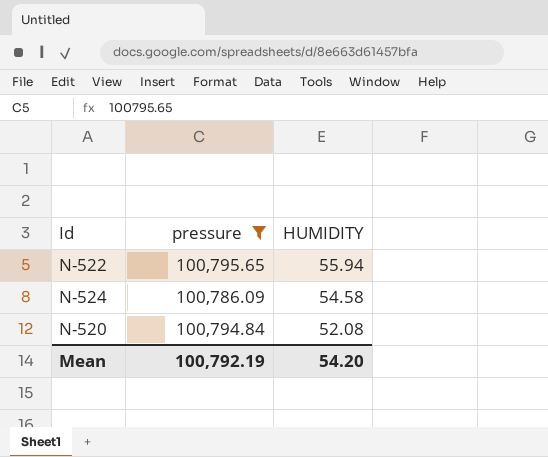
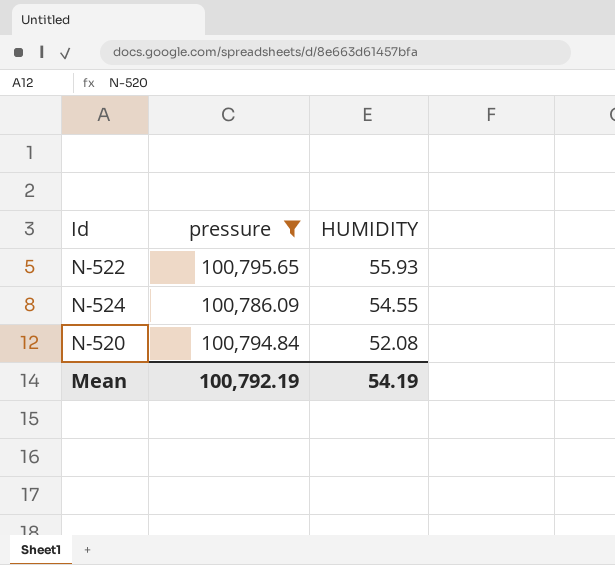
N-522 | HUMIDITY: 55.94 -> 55.93
N-524 | HUMIDITY: 54.58 -> 54.55
Mean | HUMIDITY: 54.20 -> 54.19

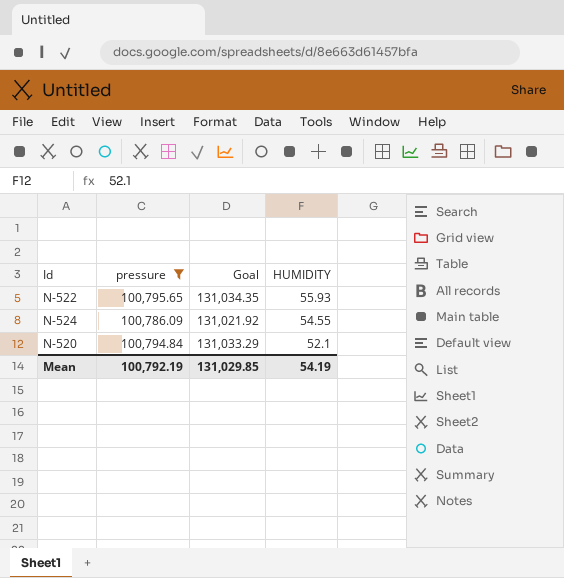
column Goal | formula: none -> [pressure] * 1.3
N-520 | HUMIDITY: 52.08 -> 52.1

